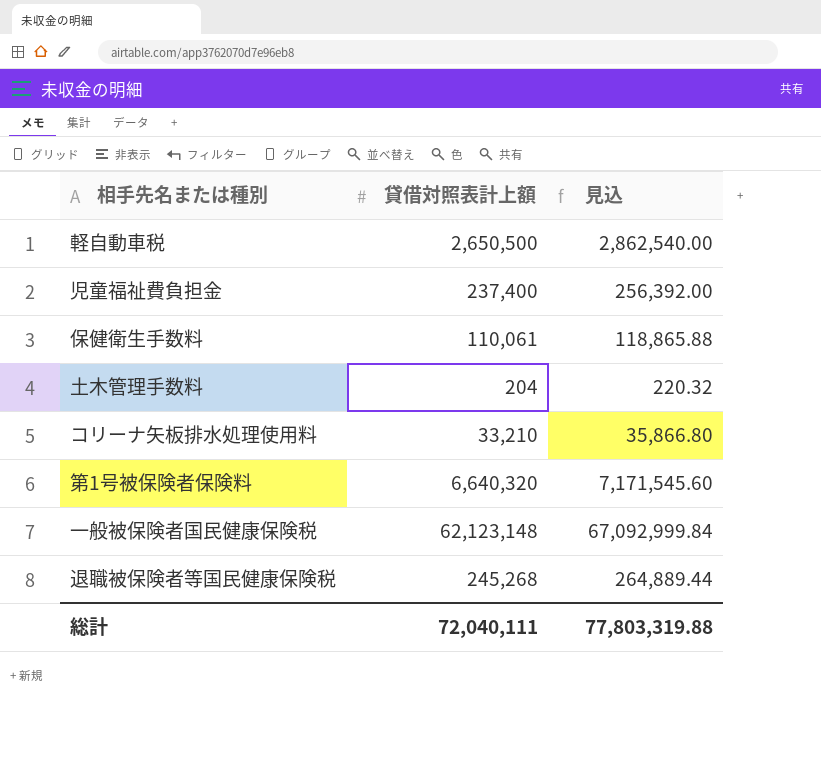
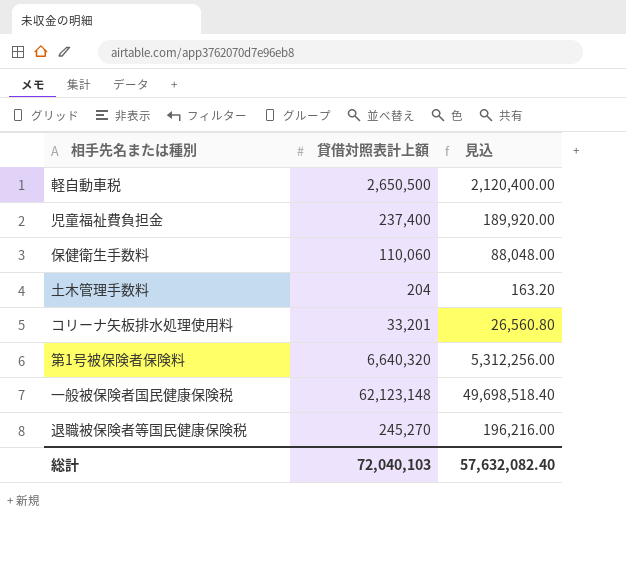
column 見込 | formula: [貸借対照表計上額] * 1.08 -> [貸借対照表計上額] * 0.8
保健衛生手数料 | 貸借対照表計上額: 110,061 -> 110,060
コリーナ矢板排水処理使用料 | 貸借対照表計上額: 33,210 -> 33,201
退職被保険者等国民健康保険税 | 貸借対照表計上額: 245,268 -> 245,270
総計 | 貸借対照表計上額: 72,040,111 -> 72,040,103
総計 | 見込: 77,803,319.88 -> 57,632,082.40

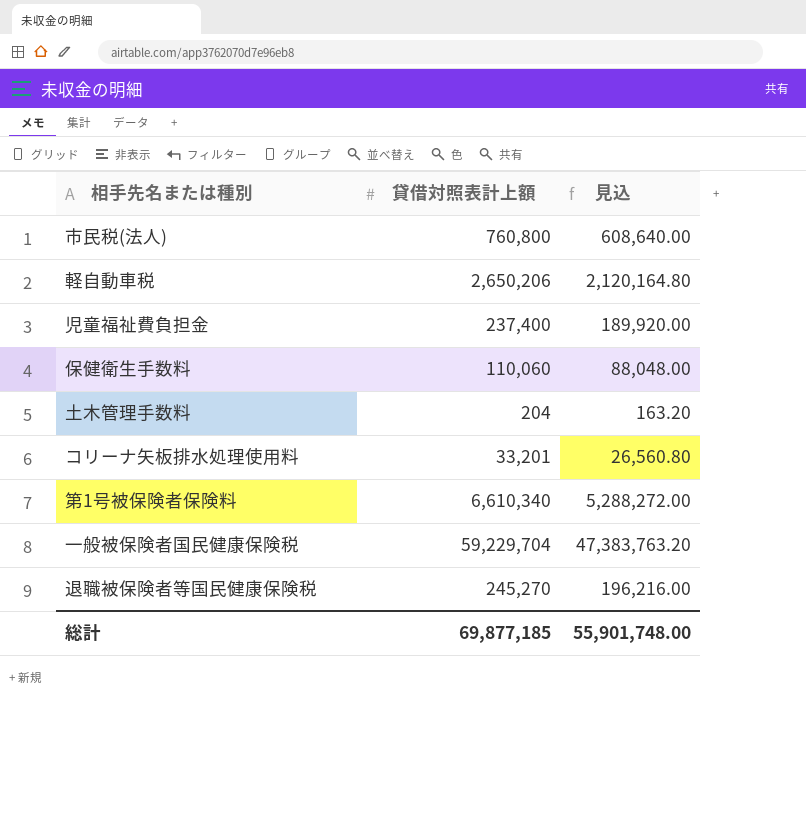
row 市民税(法人): none -> 760,800 | 608,640.00
軽自動車税 | 貸借対照表計上額: 2,650,500 -> 2,650,206
軽自動車税 | 見込: 2,120,400.00 -> 2,120,164.80
第1号被保険者保険料 | 貸借対照表計上額: 6,640,320 -> 6,610,340
第1号被保険者保険料 | 見込: 5,312,256.00 -> 5,288,272.00
一般被保険者国民健康保険税 | 貸借対照表計上額: 62,123,148 -> 59,229,704
一般被保険者国民健康保険税 | 見込: 49,698,518.40 -> 47,383,763.20
総計 | 貸借対照表計上額: 72,040,103 -> 69,877,185
総計 | 見込: 57,632,082.40 -> 55,901,748.00

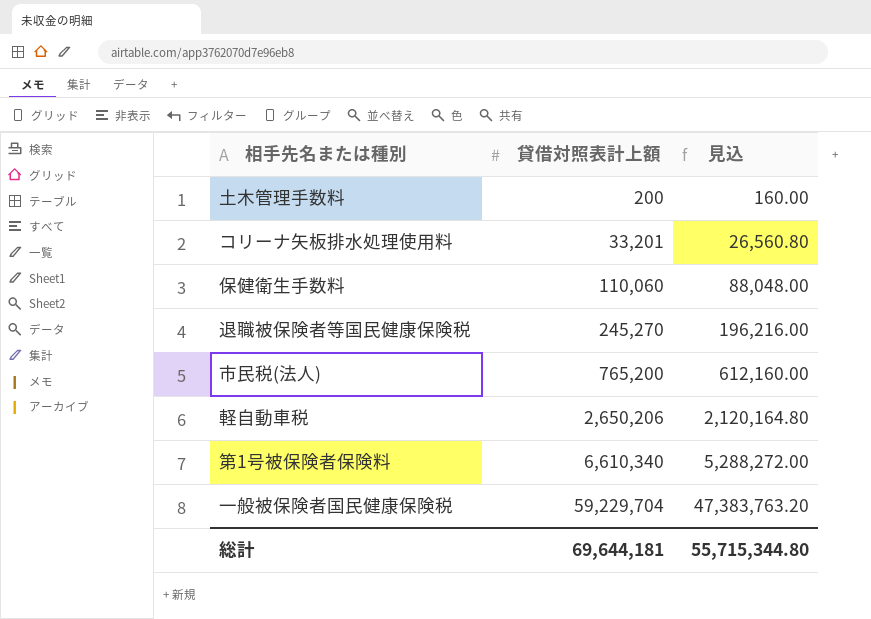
row order: none -> 貸借対照表計上額 ascending
row 児童福祉費負担金: 237,400 | 189,920.00 -> none
土木管理手数料 | 貸借対照表計上額: 204 -> 200
土木管理手数料 | 見込: 163.20 -> 160.00
市民税(法人) | 貸借対照表計上額: 760,800 -> 765,200
市民税(法人) | 見込: 608,640.00 -> 612,160.00
総計 | 貸借対照表計上額: 69,877,185 -> 69,644,181
総計 | 見込: 55,901,748.00 -> 55,715,344.80

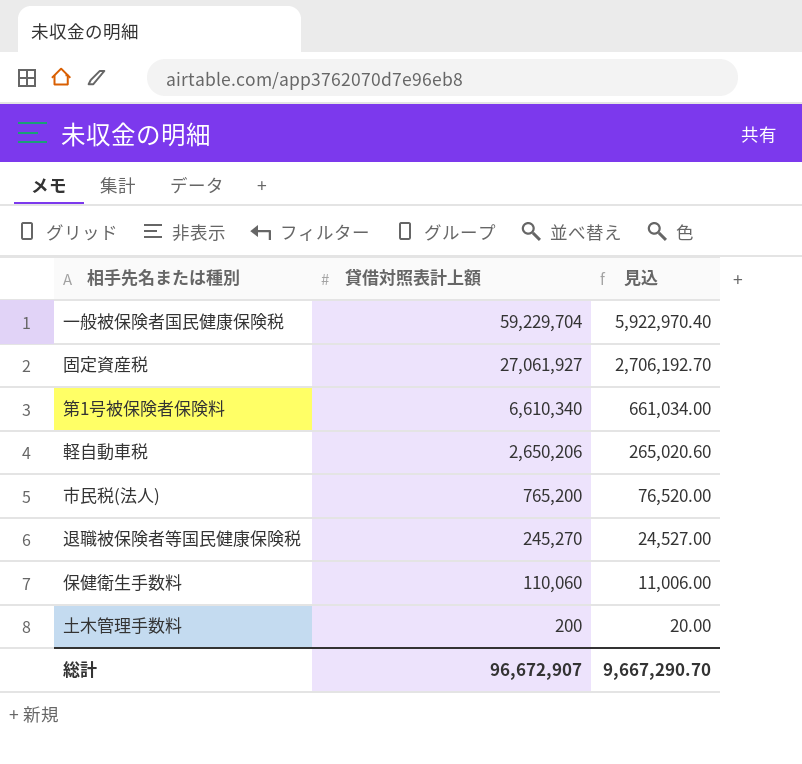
row order: 貸借対照表計上額 ascending -> 貸借対照表計上額 descending
column 見込 | formula: [貸借対照表計上額] * 0.8 -> [貸借対照表計上額] * 0.1
row コリーナ矢板排水処理使用料: 33,201 | 26,560.80 -> none
row 固定資産税: none -> 27,061,927 | 2,706,192.70
総計 | 貸借対照表計上額: 69,644,181 -> 96,672,907
総計 | 見込: 55,715,344.80 -> 9,667,290.70

